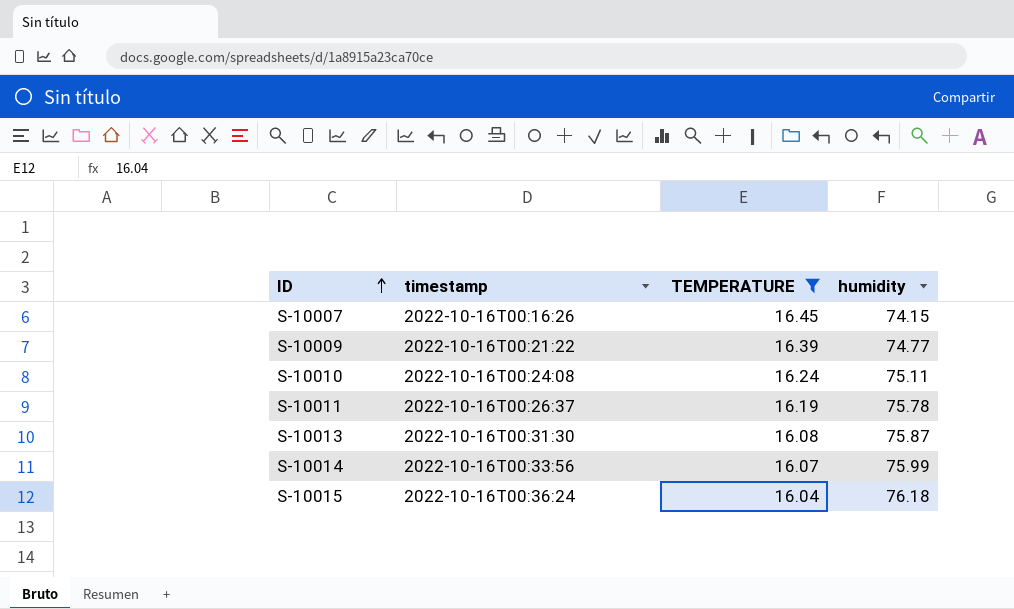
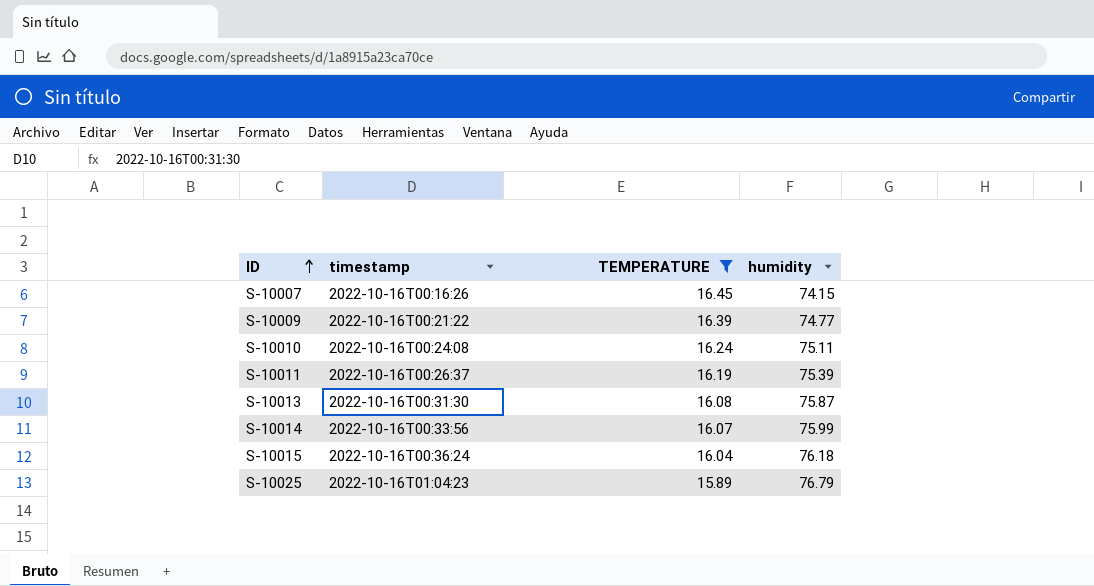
S-10011 | humidity: 75.78 -> 75.39
row S-10025: none -> 2022-10-16T01:04:23 | 15.89 | 76.79

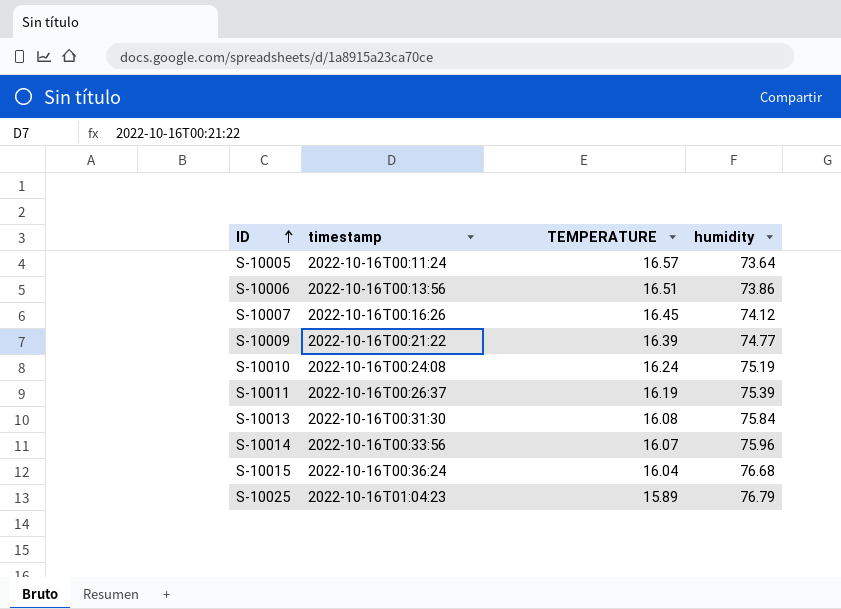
filter: TEMPERATURE <= 16.45 -> none
S-10007 | humidity: 74.15 -> 74.12
S-10010 | humidity: 75.11 -> 75.19
S-10013 | humidity: 75.87 -> 75.84
S-10014 | humidity: 75.99 -> 75.96
S-10015 | humidity: 76.18 -> 76.68

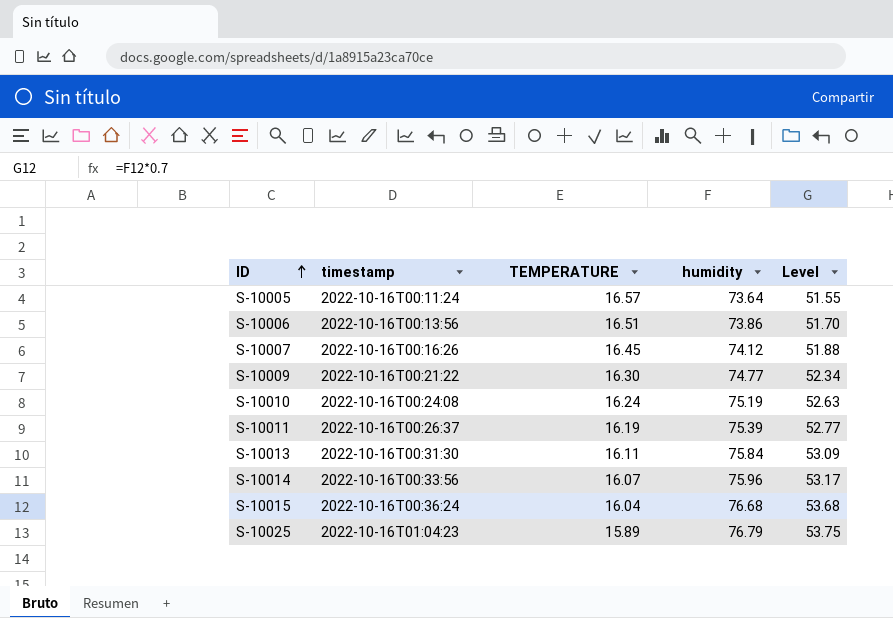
column Level | formula: none -> [humidity] * 0.7
S-10009 | TEMPERATURE: 16.39 -> 16.30
S-10013 | TEMPERATURE: 16.08 -> 16.11

